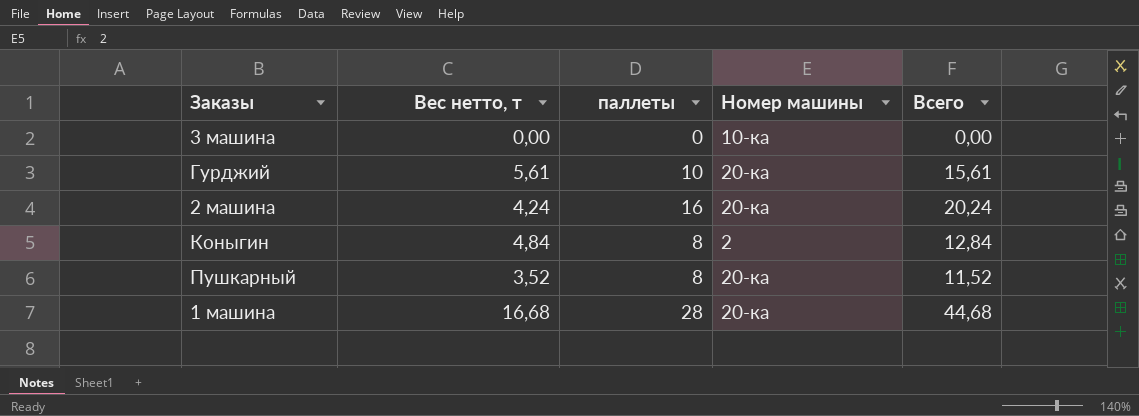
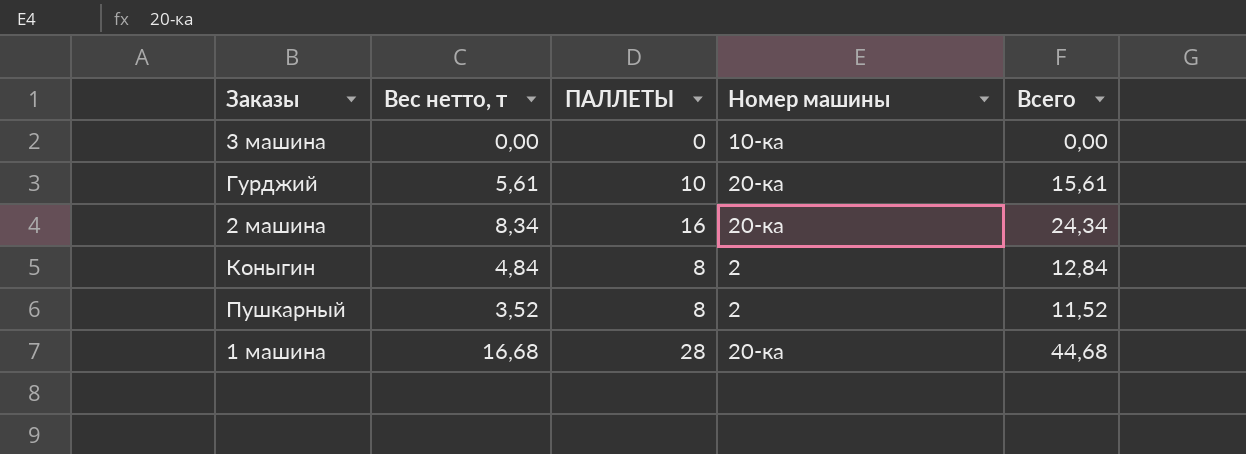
column name: паллеты -> ПАЛЛЕТЫ
2 машина | Вес нетто, т: 4,24 -> 8,34
2 машина | Всего: 20,24 -> 24,34
Пушкарный | Номер машины: 20-ка -> 2

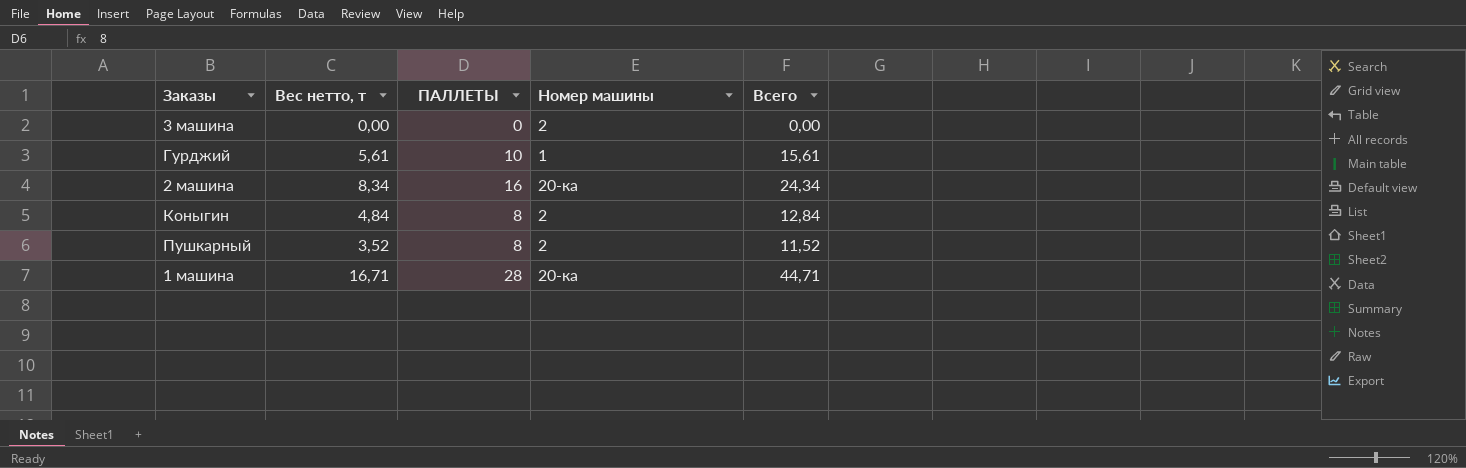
3 машина | Номер машины: 10-ка -> 2
Гурджий | Номер машины: 20-ка -> 1
1 машина | Вес нетто, т: 16,68 -> 16,71
1 машина | Всего: 44,68 -> 44,71

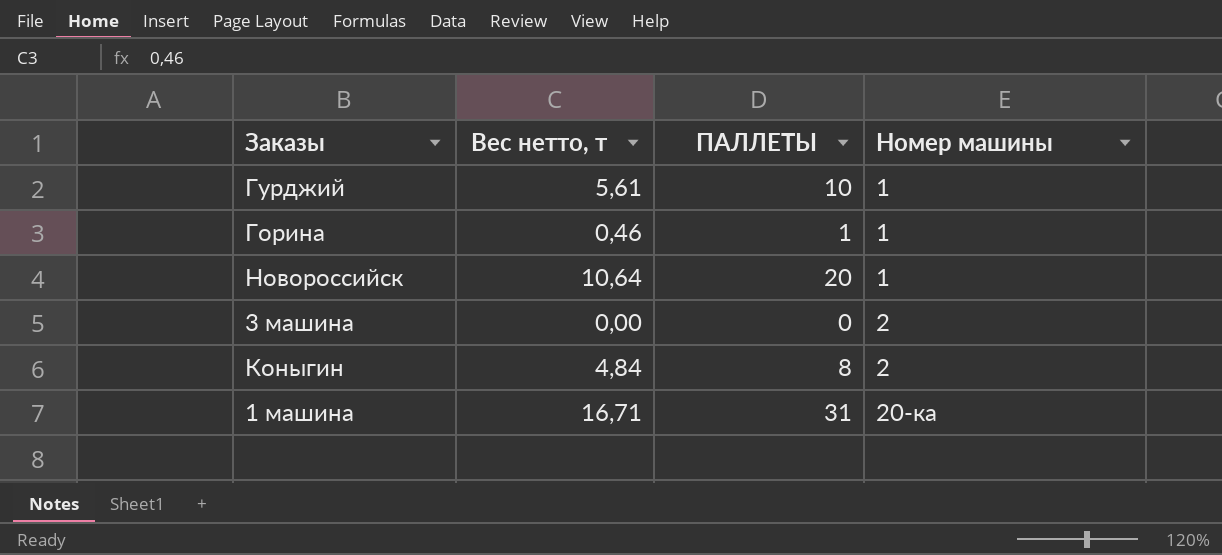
row order: none -> Номер машины ascending
column Всего | formula: [Вес нетто, т] + [ПАЛЛЕТЫ] -> none
row 2 машина: 8,34 | 16 | 20-ка | 24,34 -> none
row Пушкарный: 3,52 | 8 | 2 | 11,52 -> none
row Горина: none -> 0,46 | 1 | 1
row Новороссийск: none -> 10,64 | 20 | 1
1 машина | ПАЛЛЕТЫ: 28 -> 31

